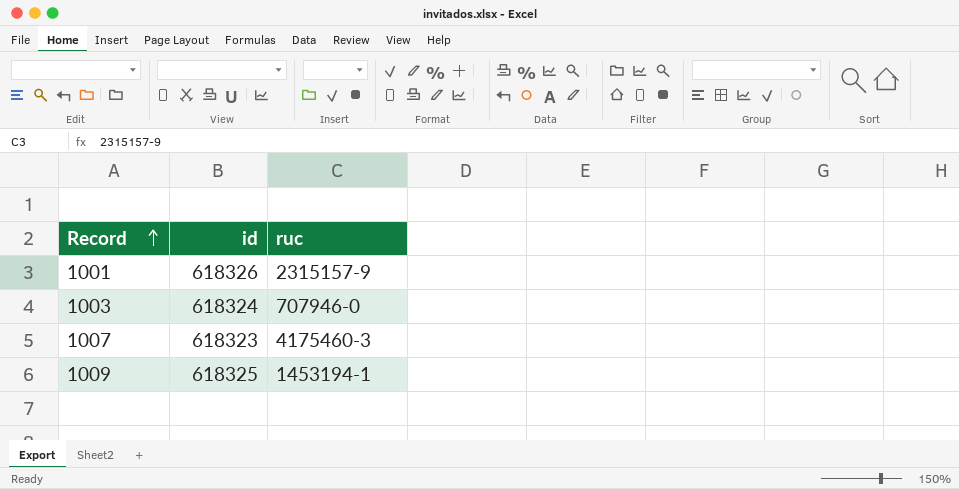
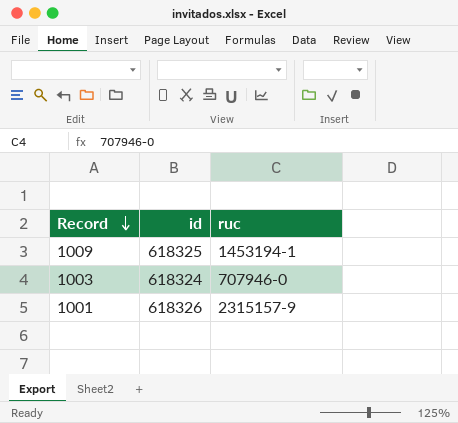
row order: Record ascending -> Record descending
row 1007: 618323 | 4175460-3 -> none

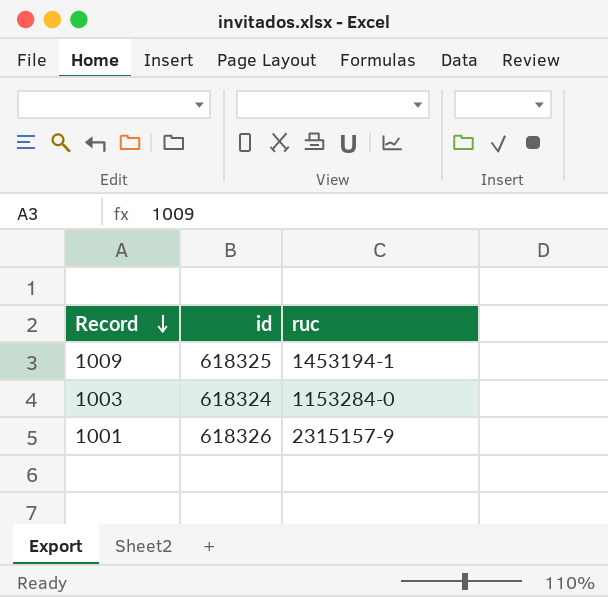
1003 | ruc: 707946-0 -> 1153284-0

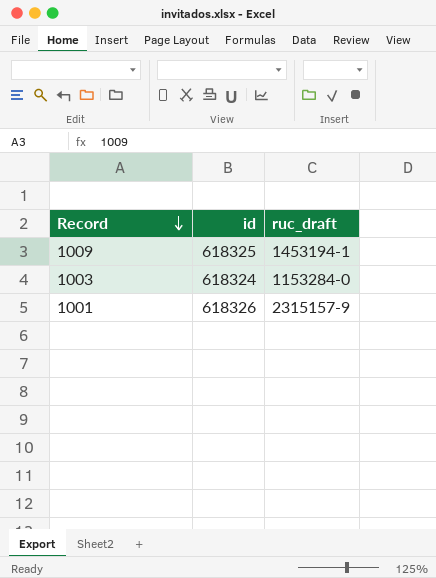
column name: ruc -> ruc_draft

